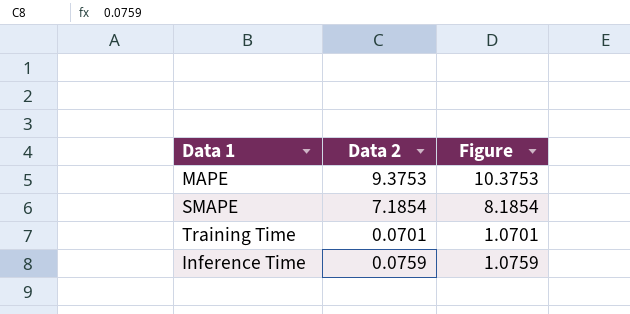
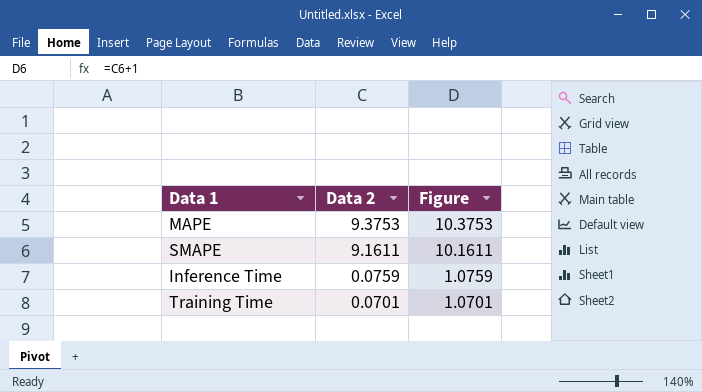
row order: none -> Data 2 descending
SMAPE | Data 2: 7.1854 -> 9.1611
SMAPE | Figure: 8.1854 -> 10.1611

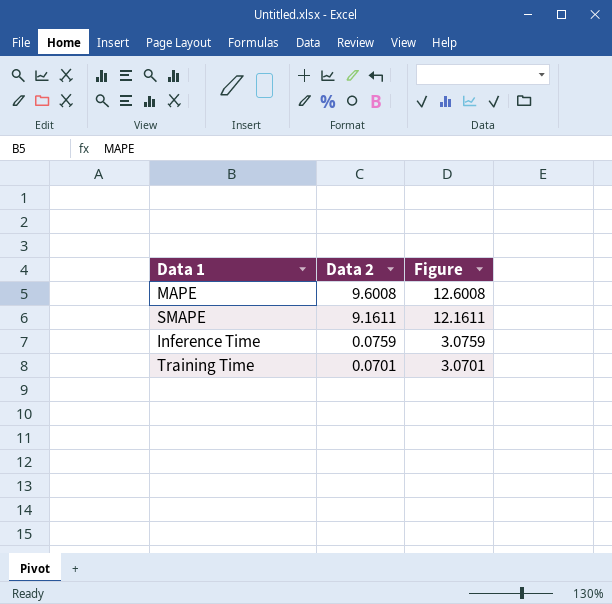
column Figure | formula: [Data 2] + 1 -> [Data 2] + 3
MAPE | Data 2: 9.3753 -> 9.6008

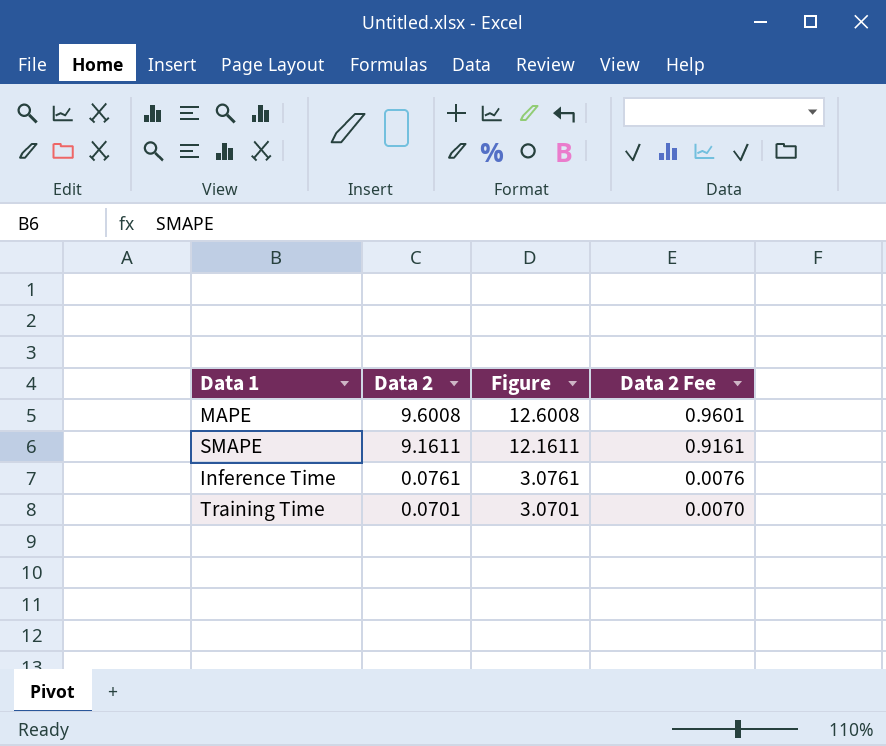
column Data 2 Fee | formula: none -> [Data 2] * 0.1
Inference Time | Data 2: 0.0759 -> 0.0761
Inference Time | Figure: 3.0759 -> 3.0761

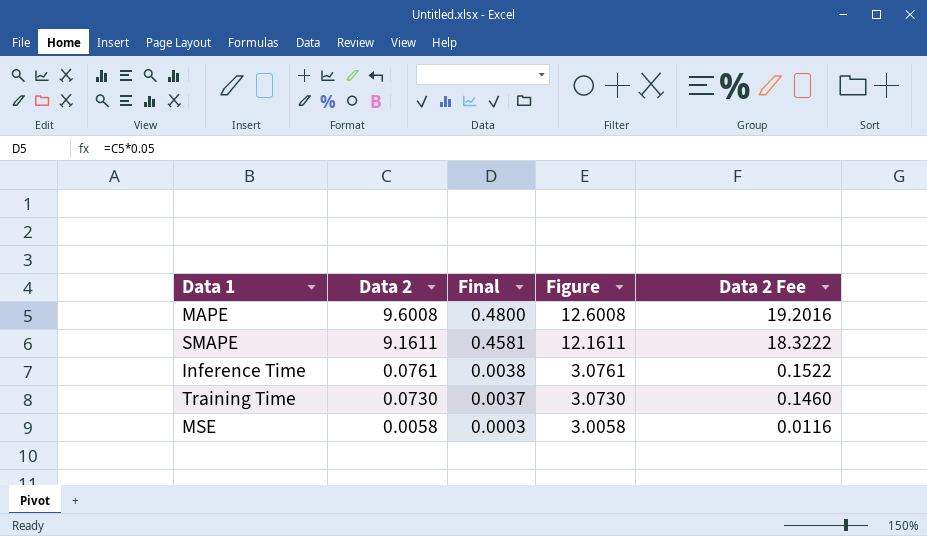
column Final | formula: none -> [Data 2] * 0.05
column Data 2 Fee | formula: [Data 2] * 0.1 -> [Data 2] * 2
Training Time | Data 2: 0.0701 -> 0.0730
Training Time | Figure: 3.0701 -> 3.0730
row MSE: none -> 0.0058 | 0.0003 | 3.0058 | 0.0116

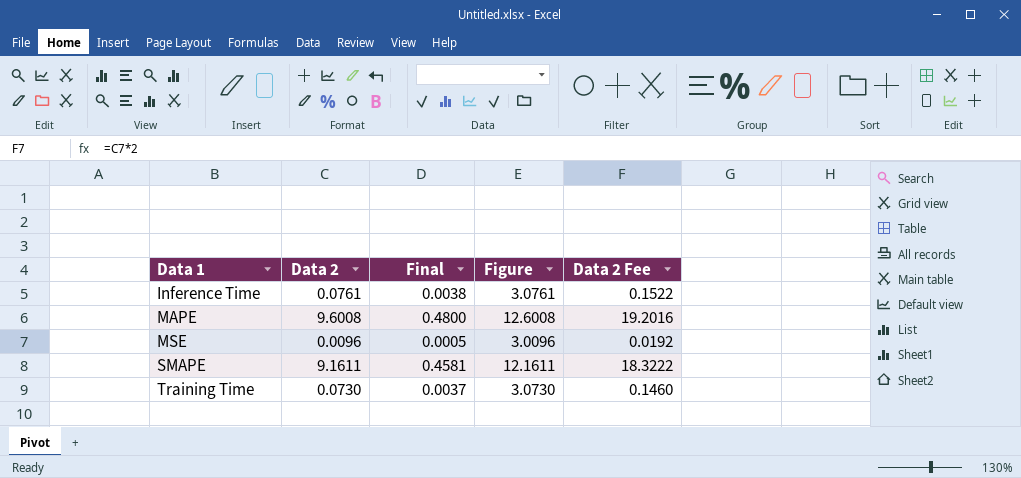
row order: Data 2 descending -> Data 1 ascending
MSE | Data 2: 0.0058 -> 0.0096
MSE | Final: 0.0003 -> 0.0005
MSE | Figure: 3.0058 -> 3.0096
MSE | Data 2 Fee: 0.0116 -> 0.0192

